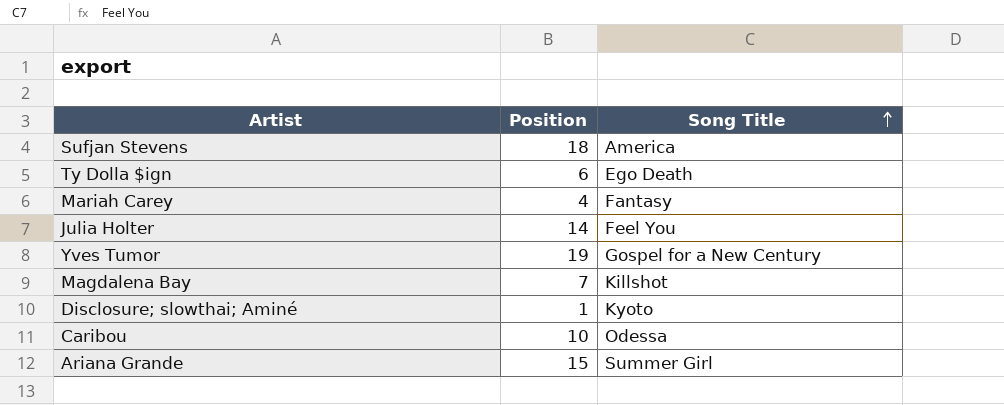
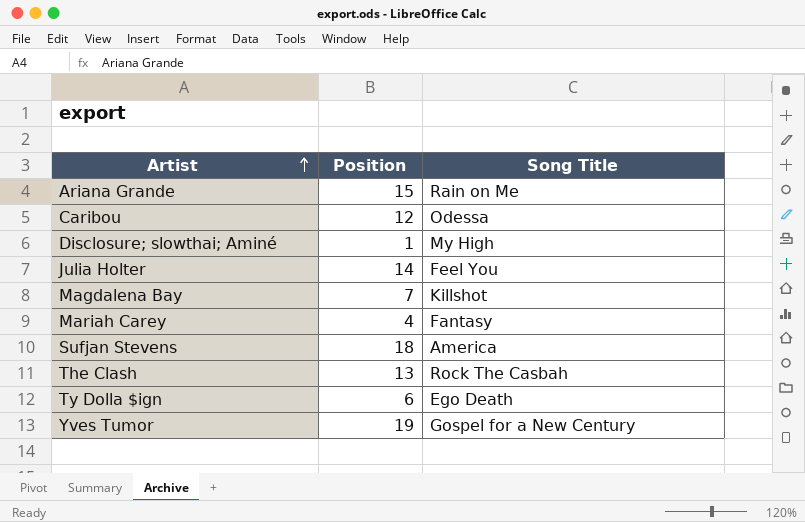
row order: Song Title ascending -> Artist ascending
Ariana Grande | Song Title: Summer Girl -> Rain on Me
Caribou | Position: 10 -> 12
Disclosure; slowthai; Aminé | Song Title: Kyoto -> My High
row The Clash: none -> 13 | Rock The Casbah

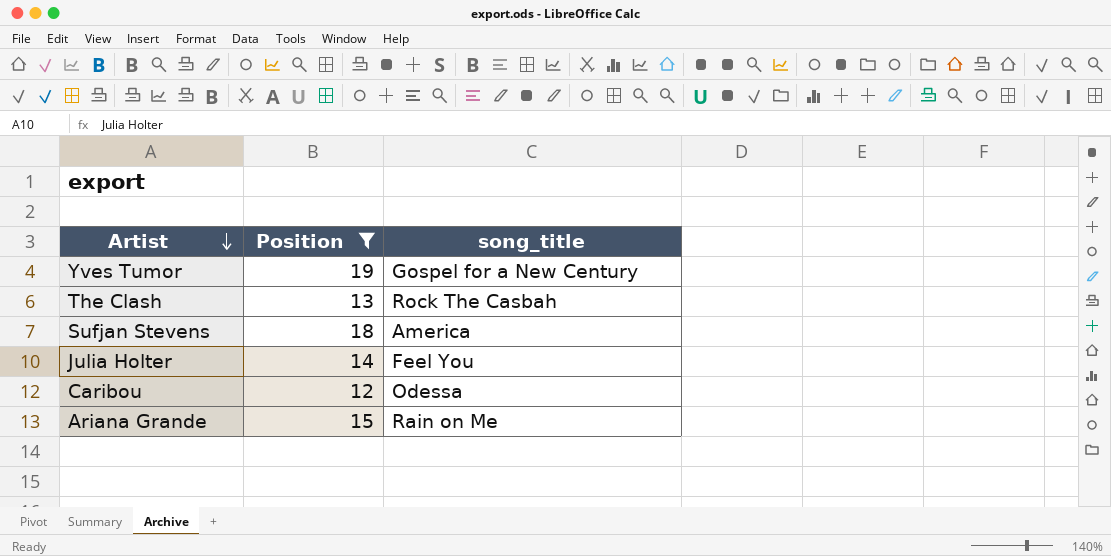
filter: none -> Position >= 12
row order: Artist ascending -> Artist descending
column name: Song Title -> song_title

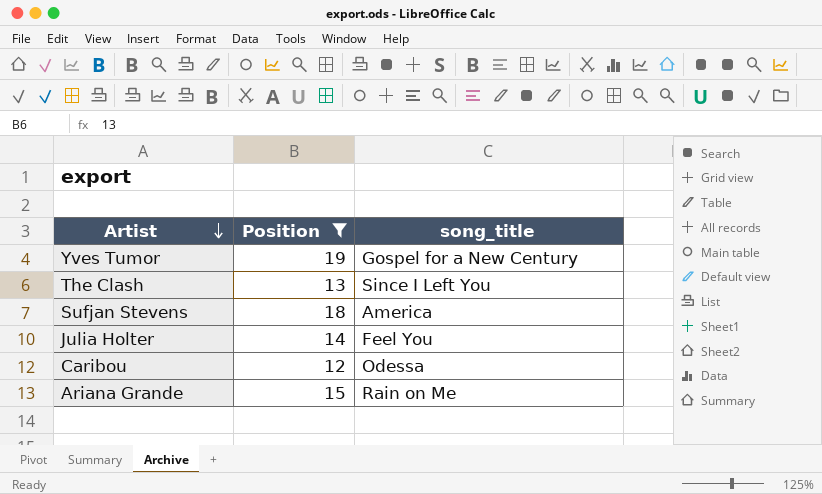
The Clash | song_title: Rock The Casbah -> Since I Left You

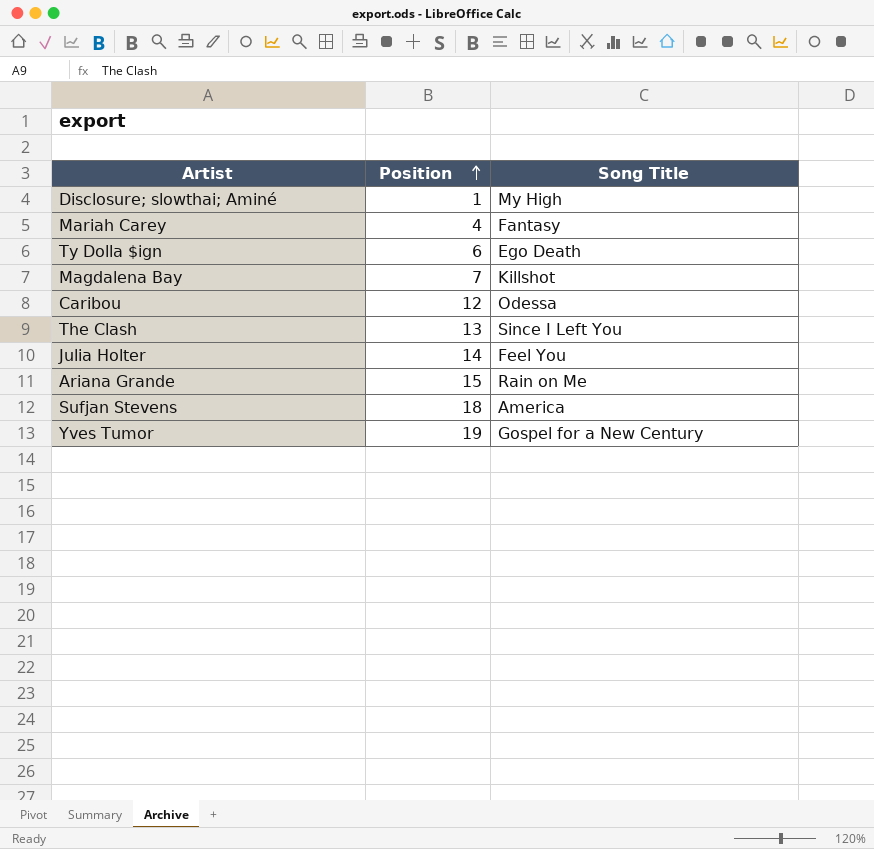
filter: Position >= 12 -> none
row order: Artist descending -> Position ascending
column name: song_title -> Song Title

